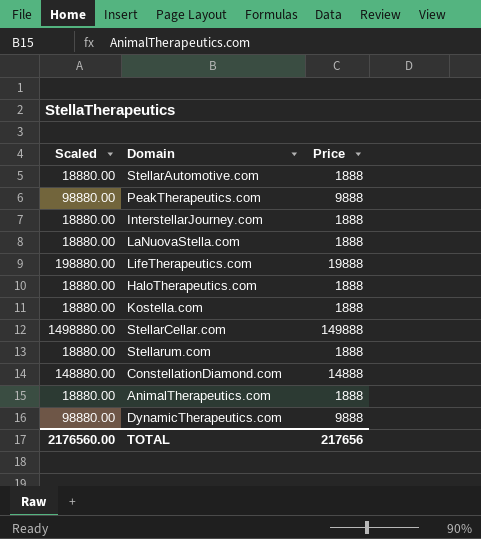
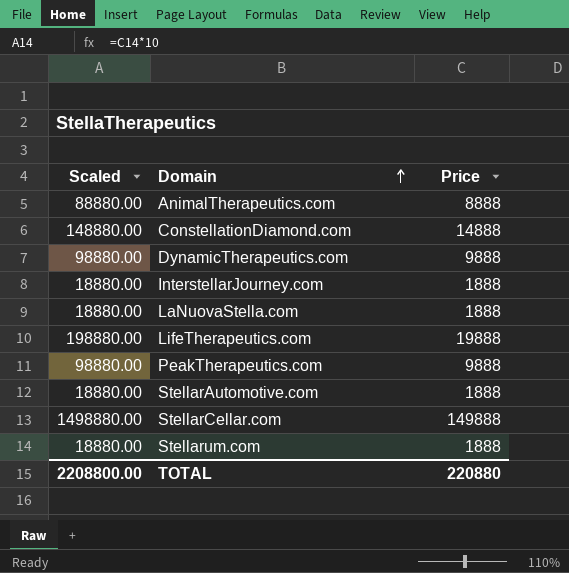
row order: none -> Domain ascending
row HaloTherapeutics.com: 18880.00 | 1888 -> none
row Kostella.com: 18880.00 | 1888 -> none
AnimalTherapeutics.com | Scaled: 18880.00 -> 88880.00
AnimalTherapeutics.com | Price: 1888 -> 8888
TOTAL | Scaled: 2176560.00 -> 2208800.00
TOTAL | Price: 217656 -> 220880

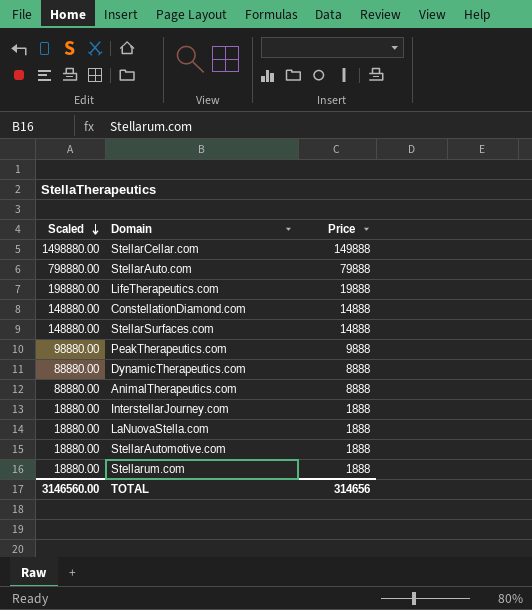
row order: Domain ascending -> Scaled descending
row StellarAuto.com: none -> 798880.00 | 79888
row StellarSurfaces.com: none -> 148880.00 | 14888
DynamicTherapeutics.com | Scaled: 98880.00 -> 88880.00
DynamicTherapeutics.com | Price: 9888 -> 8888
TOTAL | Scaled: 2208800.00 -> 3146560.00
TOTAL | Price: 220880 -> 314656

